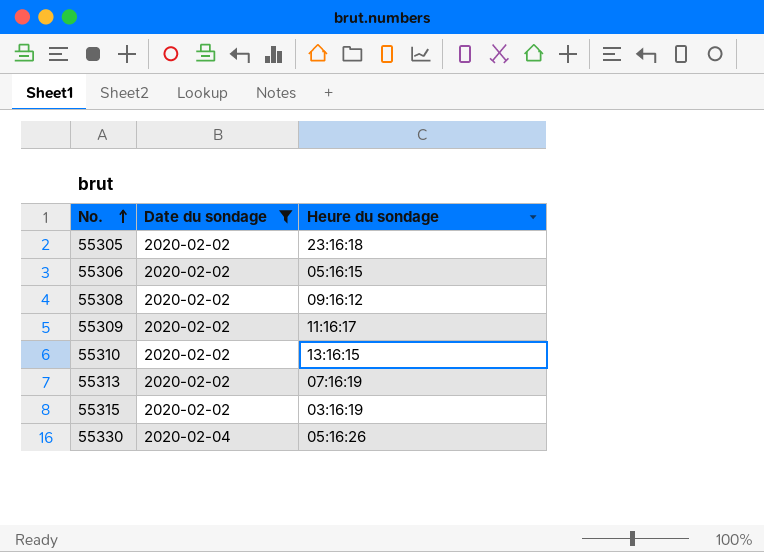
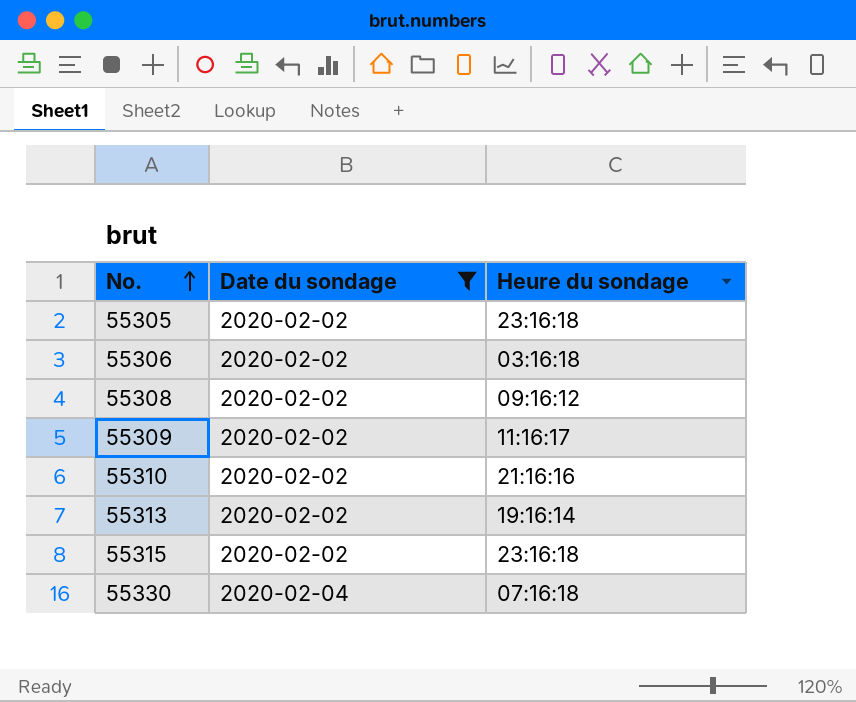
55306 | Heure du sondage: 05:16:15 -> 03:16:18
55310 | Heure du sondage: 13:16:15 -> 21:16:16
55313 | Heure du sondage: 07:16:19 -> 19:16:14
55315 | Heure du sondage: 03:16:19 -> 23:16:18
55330 | Heure du sondage: 05:16:26 -> 07:16:18

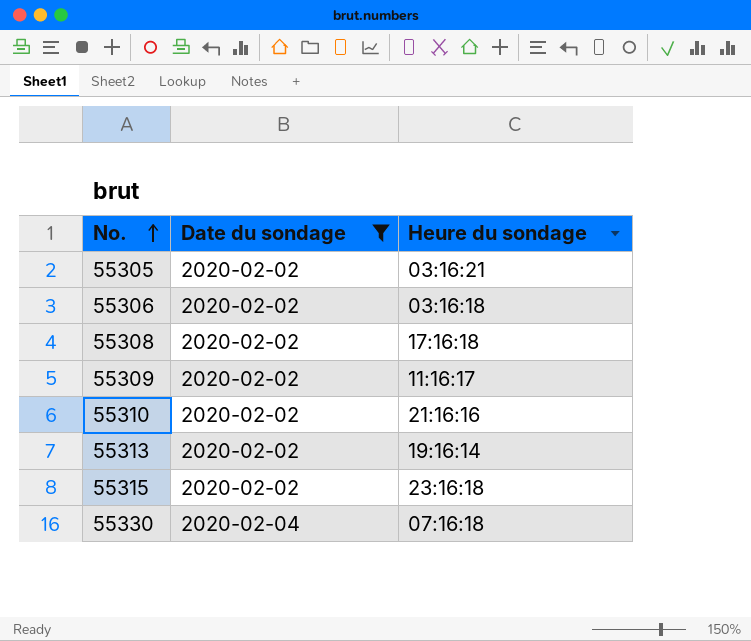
55305 | Heure du sondage: 23:16:18 -> 03:16:21
55308 | Heure du sondage: 09:16:12 -> 17:16:18

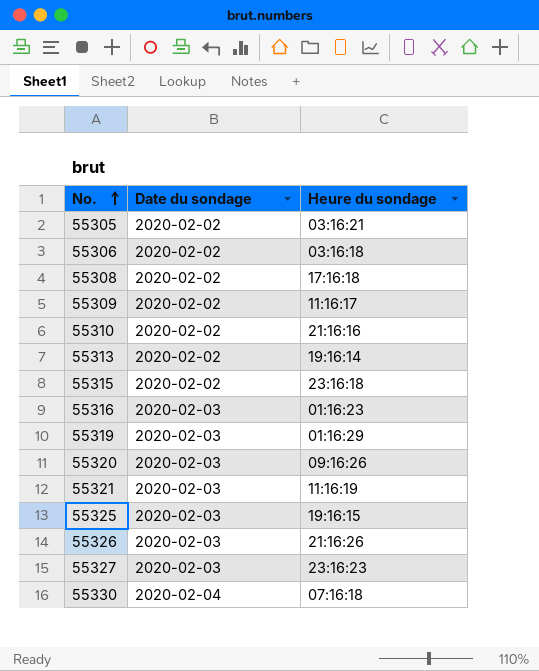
filter: Date du sondage != 2020-02-03 -> none

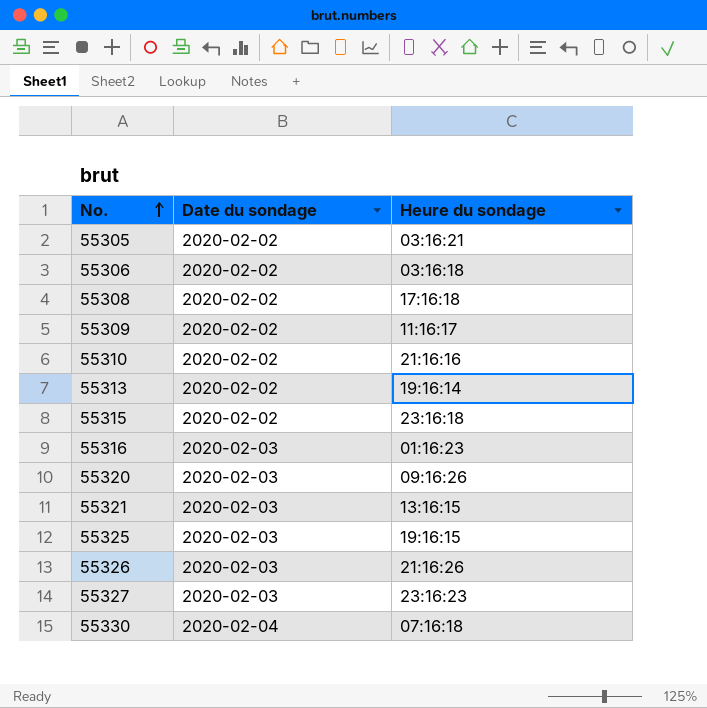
row 55319: 2020-02-03 | 01:16:29 -> none
55321 | Heure du sondage: 11:16:19 -> 13:16:15

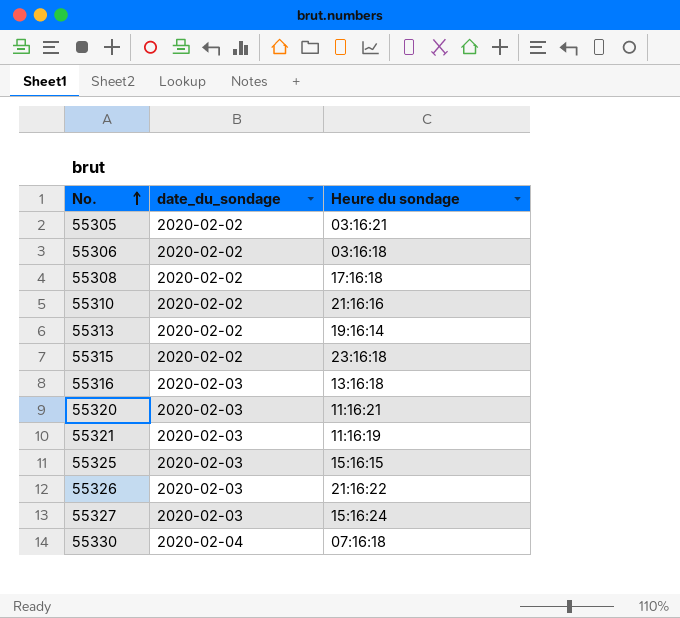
column name: Date du sondage -> date_du_sondage
row 55309: 2020-02-02 | 11:16:17 -> none
55316 | Heure du sondage: 01:16:23 -> 13:16:18
55320 | Heure du sondage: 09:16:26 -> 11:16:21
55321 | Heure du sondage: 13:16:15 -> 11:16:19
55325 | Heure du sondage: 19:16:15 -> 15:16:15
55326 | Heure du sondage: 21:16:26 -> 21:16:22
55327 | Heure du sondage: 23:16:23 -> 15:16:24

